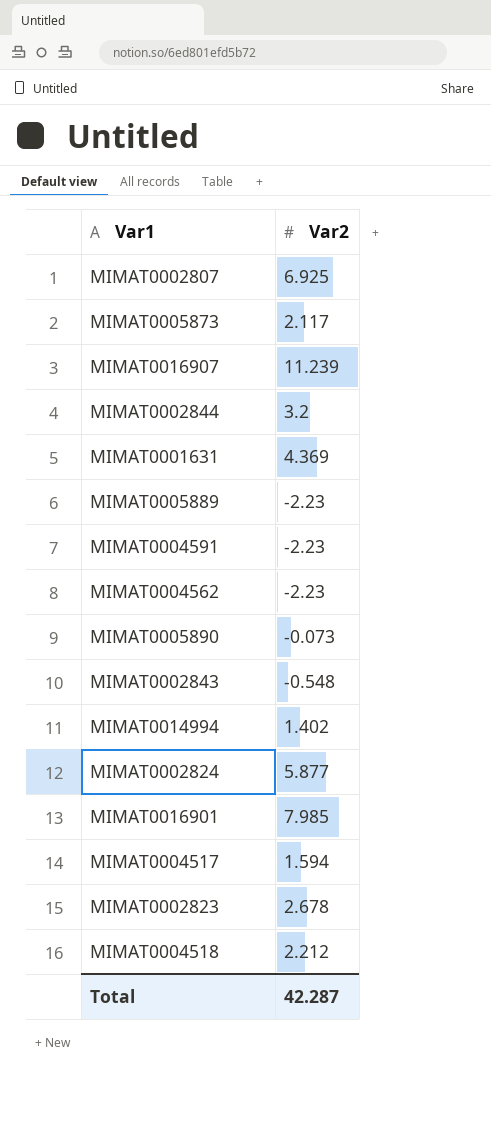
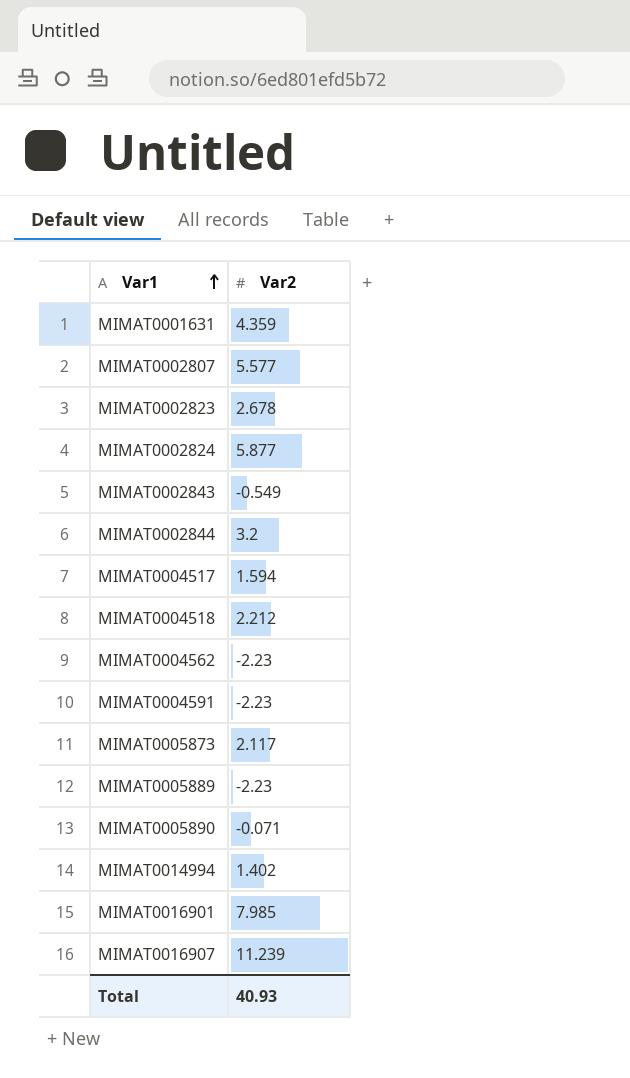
row order: none -> Var1 ascending
MIMAT0001631 | Var2: 4.369 -> 4.359
MIMAT0002807 | Var2: 6.925 -> 5.577
MIMAT0002843 | Var2: -0.548 -> -0.549
MIMAT0005890 | Var2: -0.073 -> -0.071
Total | Var2: 42.287 -> 40.93

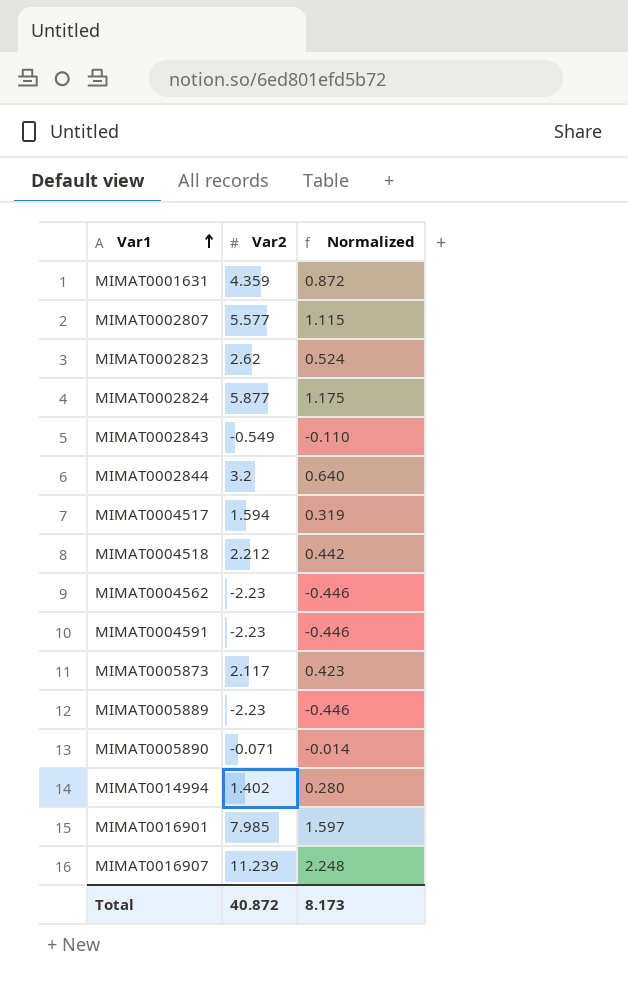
column Normalized | formula: none -> [Var2] * 0.2
MIMAT0002823 | Var2: 2.678 -> 2.62
Total | Var2: 40.93 -> 40.872

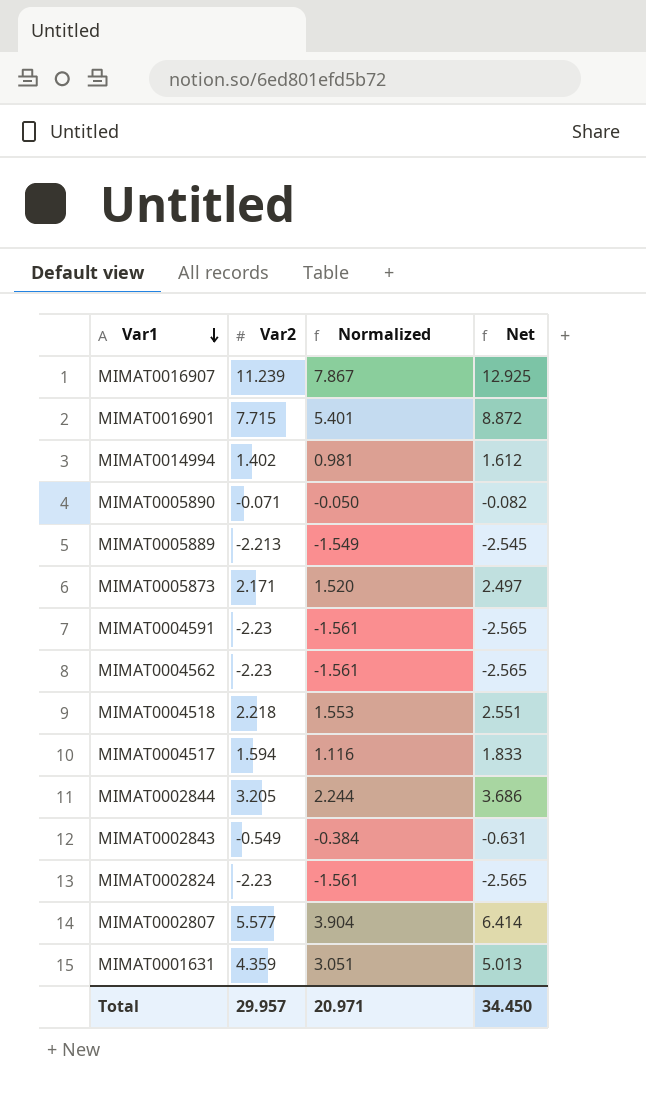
row order: Var1 ascending -> Var1 descending
column Normalized | formula: [Var2] * 0.2 -> [Var2] * 0.7
column Net | formula: none -> [Var2] * 1.15
row MIMAT0002823: 2.62 | 0.524 -> none
MIMAT0016901 | Var2: 7.985 -> 7.715
MIMAT0005889 | Var2: -2.23 -> -2.213
MIMAT0005873 | Var2: 2.117 -> 2.171
MIMAT0004518 | Var2: 2.212 -> 2.218
MIMAT0002844 | Var2: 3.2 -> 3.205
MIMAT0002824 | Var2: 5.877 -> -2.23
Total | Var2: 40.872 -> 29.957
Total | Normalized: 8.173 -> 20.971

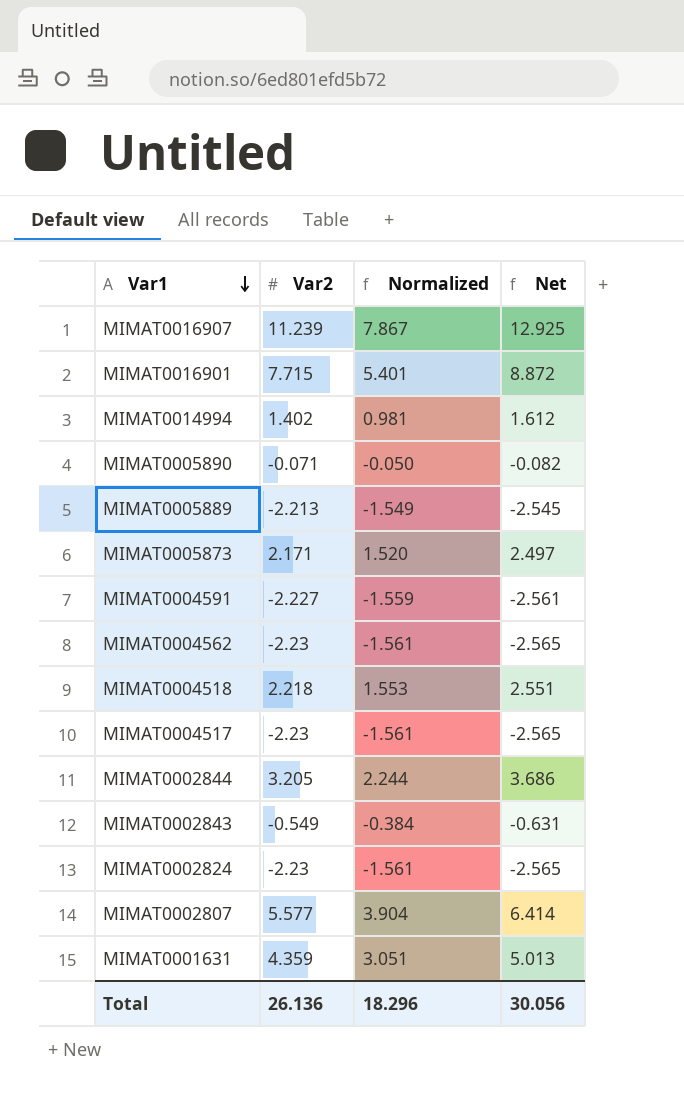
MIMAT0004591 | Var2: -2.23 -> -2.227
MIMAT0004591 | Normalized: -1.561 -> -1.559
MIMAT0004591 | Net: -2.565 -> -2.561
MIMAT0004517 | Var2: 1.594 -> -2.23
MIMAT0004517 | Normalized: 1.116 -> -1.561
MIMAT0004517 | Net: 1.833 -> -2.565
Total | Var2: 29.957 -> 26.136
Total | Normalized: 20.971 -> 18.296
Total | Net: 34.450 -> 30.056

